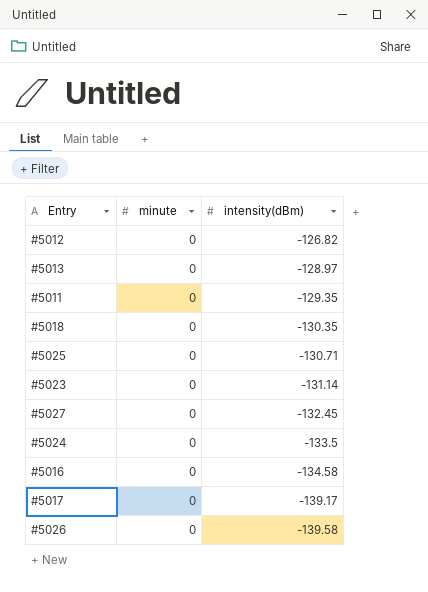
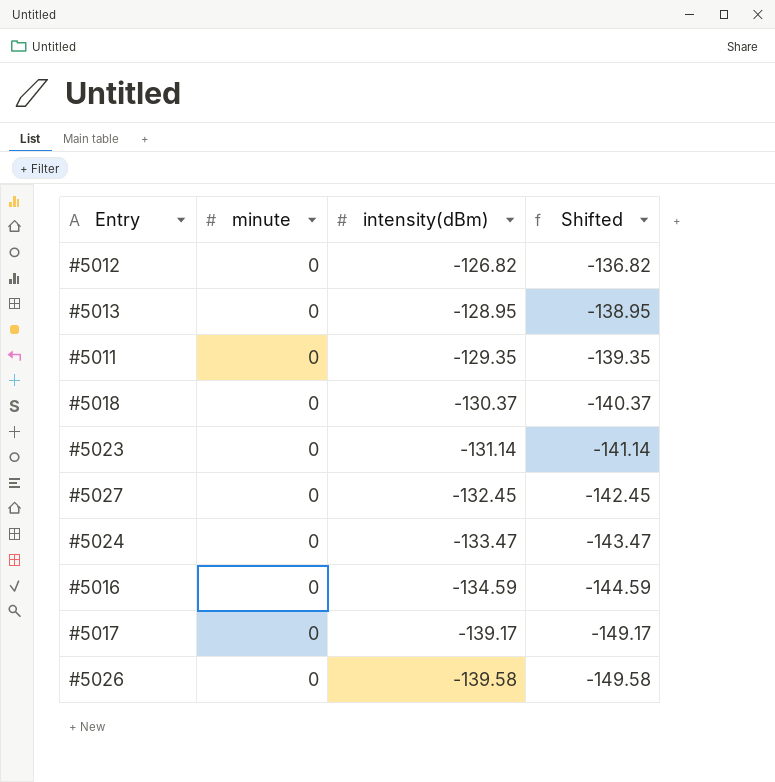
column Shifted | formula: none -> [intensity(dBm)] - 10
row #5025: 0 | -130.71 -> none
#5013 | intensity(dBm): -128.97 -> -128.95
#5018 | intensity(dBm): -130.35 -> -130.37
#5024 | intensity(dBm): -133.5 -> -133.47
#5016 | intensity(dBm): -134.58 -> -134.59

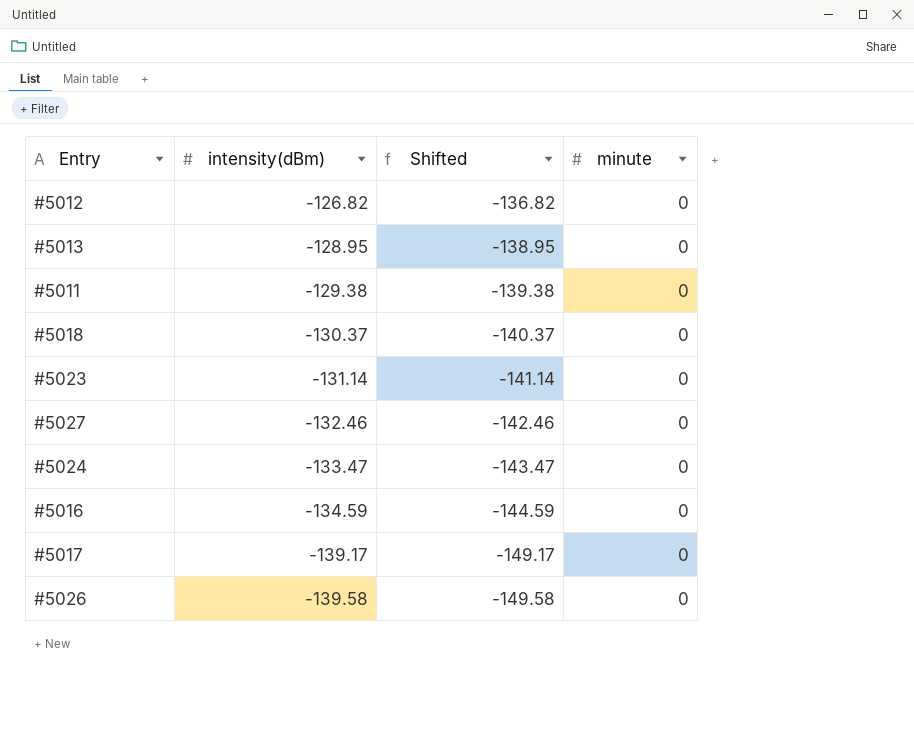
column minute | position: 2 -> 4
#5011 | intensity(dBm): -129.35 -> -129.38
#5011 | Shifted: -139.35 -> -139.38
#5027 | intensity(dBm): -132.45 -> -132.46
#5027 | Shifted: -142.45 -> -142.46

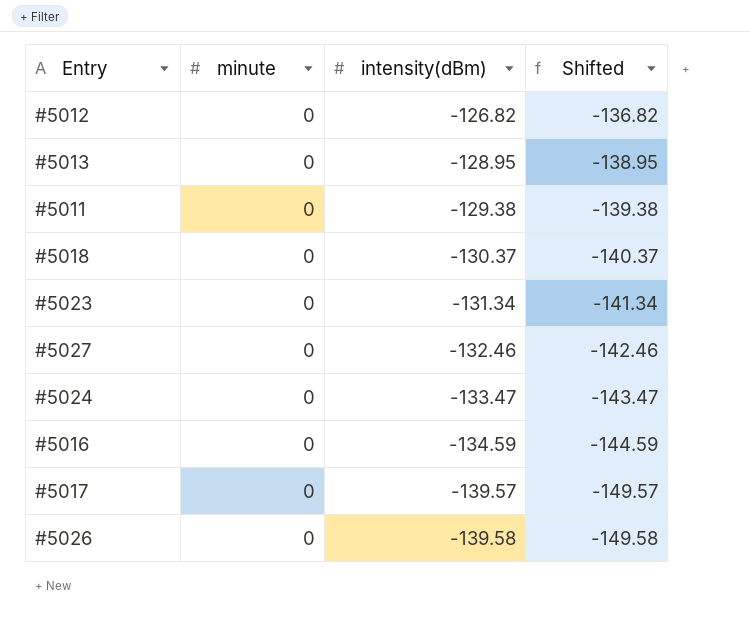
column minute | position: 4 -> 2
#5023 | intensity(dBm): -131.14 -> -131.34
#5023 | Shifted: -141.14 -> -141.34
#5017 | intensity(dBm): -139.17 -> -139.57
#5017 | Shifted: -149.17 -> -149.57

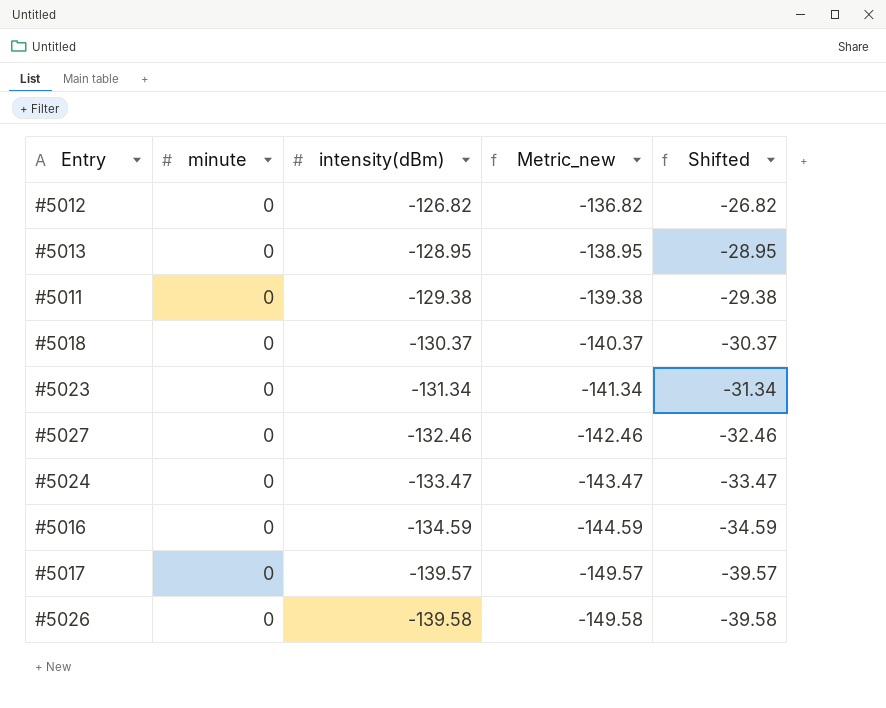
column Metric_new | formula: none -> [intensity(dBm)] - 10
column Shifted | formula: [intensity(dBm)] - 10 -> [intensity(dBm)] + 100

